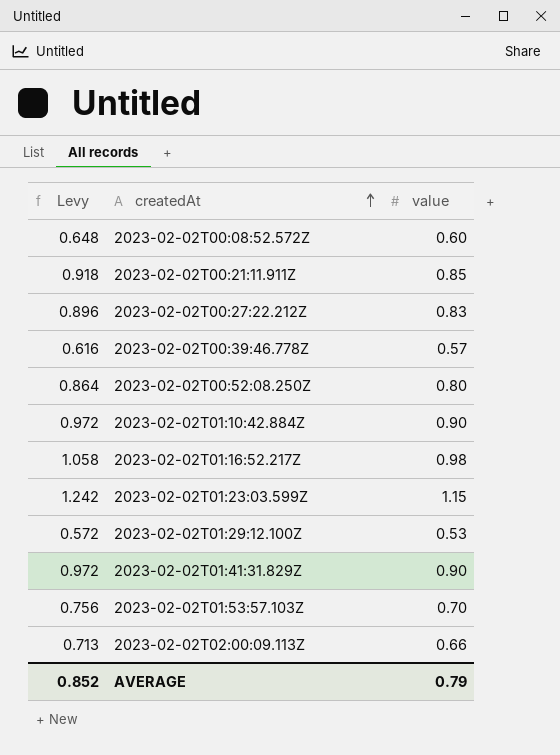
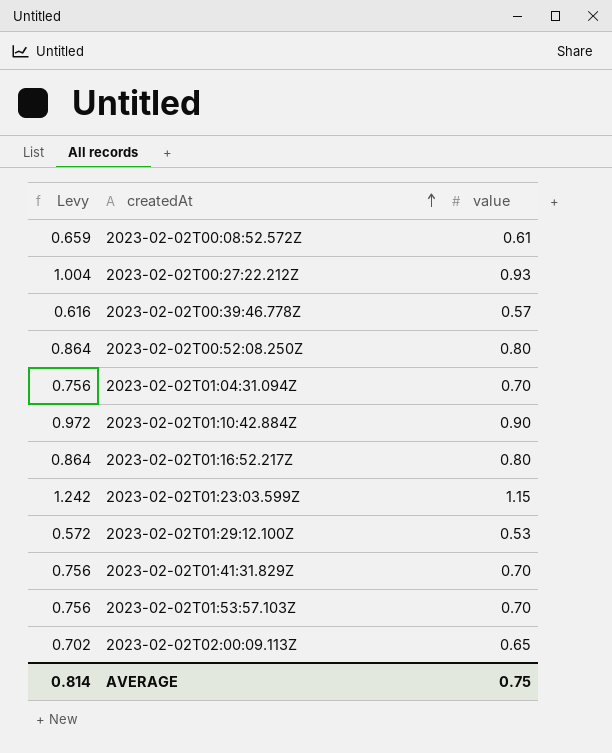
row 2023-02-02T00:21:11.911Z: 0.918 | 0.85 -> none
2023-02-02T00:08:52.572Z | Levy: 0.648 -> 0.659
2023-02-02T00:08:52.572Z | value: 0.60 -> 0.61
2023-02-02T00:27:22.212Z | Levy: 0.896 -> 1.004
2023-02-02T00:27:22.212Z | value: 0.83 -> 0.93
row 2023-02-02T01:04:31.094Z: none -> 0.756 | 0.70
2023-02-02T01:16:52.217Z | Levy: 1.058 -> 0.864
2023-02-02T01:16:52.217Z | value: 0.98 -> 0.80
2023-02-02T01:41:31.829Z | Levy: 0.972 -> 0.756
2023-02-02T01:41:31.829Z | value: 0.90 -> 0.70
2023-02-02T02:00:09.113Z | Levy: 0.713 -> 0.702
2023-02-02T02:00:09.113Z | value: 0.66 -> 0.65
AVERAGE | Levy: 0.852 -> 0.814
AVERAGE | value: 0.79 -> 0.75

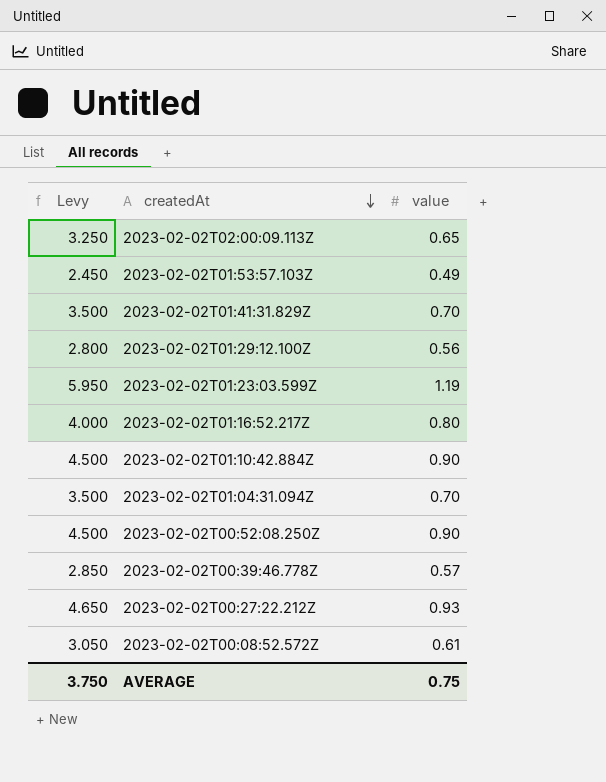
row order: createdAt ascending -> createdAt descending
column Levy | formula: [value] * 1.08 -> [value] * 5
2023-02-02T01:53:57.103Z | value: 0.70 -> 0.49
2023-02-02T01:29:12.100Z | value: 0.53 -> 0.56
2023-02-02T01:23:03.599Z | value: 1.15 -> 1.19
2023-02-02T00:52:08.250Z | value: 0.80 -> 0.90
AVERAGE | Levy: 0.814 -> 3.750

